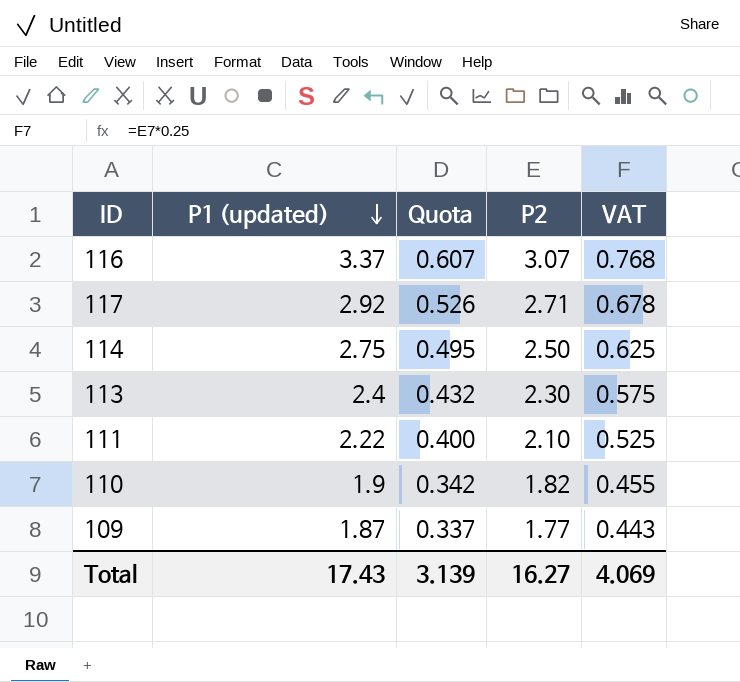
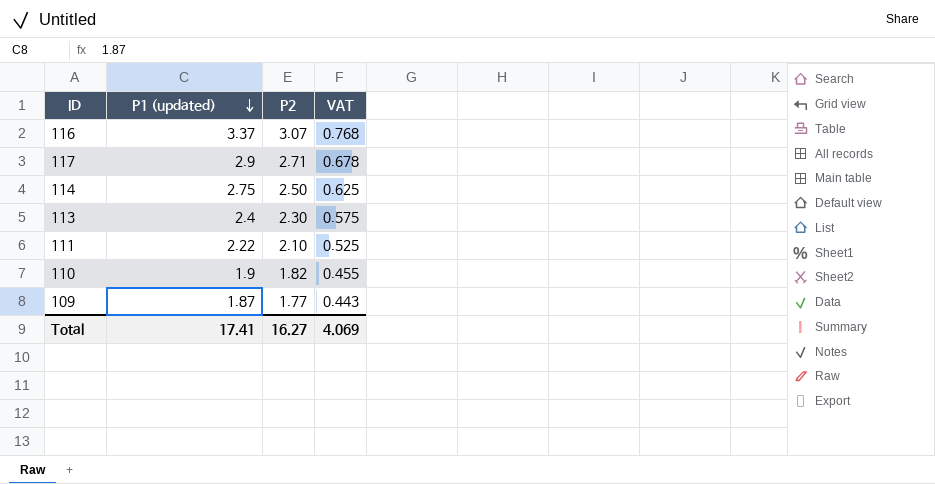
column Quota | formula: [P1 (updated)] * 0.18 -> none
117 | P1 (updated): 2.92 -> 2.9
Total | P1 (updated): 17.43 -> 17.41

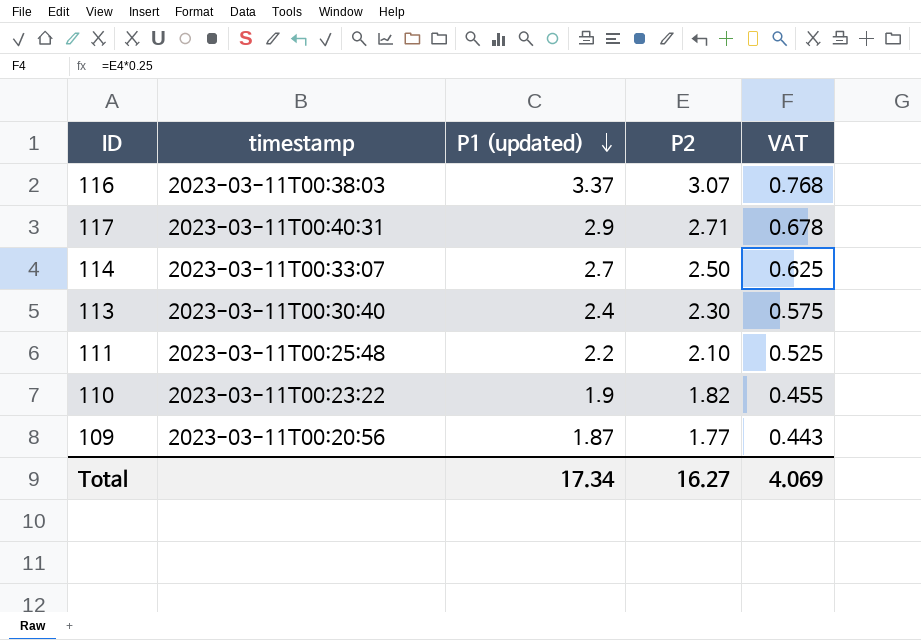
column timestamp | position: none -> 2
114 | P1 (updated): 2.75 -> 2.7
111 | P1 (updated): 2.22 -> 2.2
Total | P1 (updated): 17.41 -> 17.34

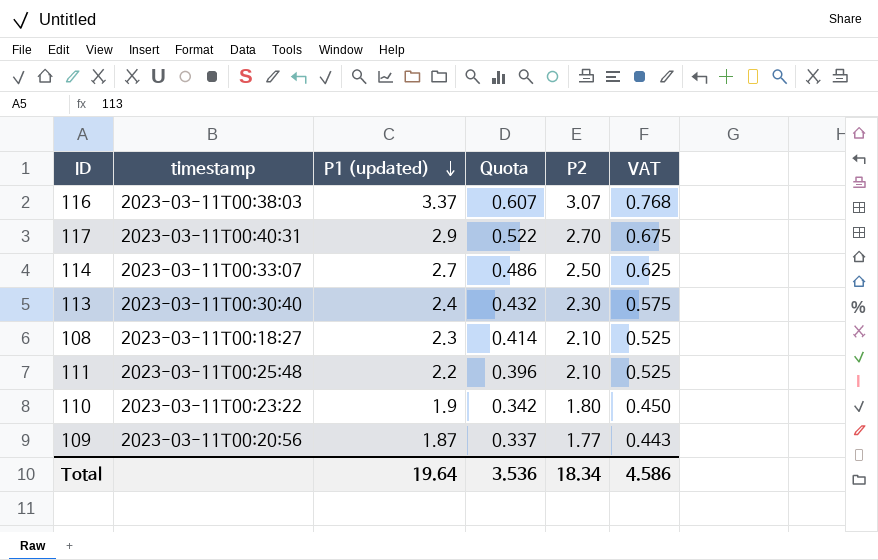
column Quota | formula: none -> [P1 (updated)] * 0.18
117 | P2: 2.71 -> 2.70
117 | VAT: 0.678 -> 0.675
row 108: none -> 2023-03-11T00:18:27 | 2.3 | 0.414 | 2.10 | 0.525
110 | P2: 1.82 -> 1.80
110 | VAT: 0.455 -> 0.450
Total | P1 (updated): 17.34 -> 19.64
Total | P2: 16.27 -> 18.34
Total | VAT: 4.069 -> 4.586

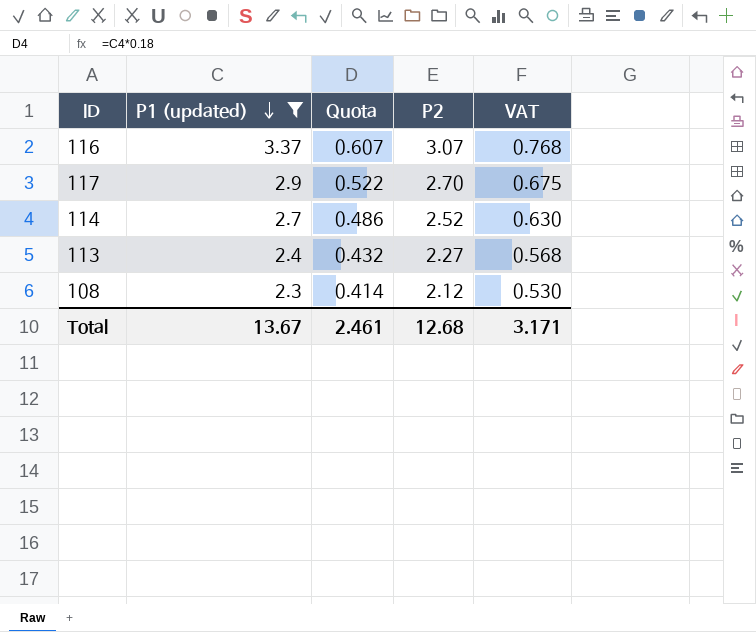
filter: none -> P1 (updated) >= 2.3
column timestamp | position: 2 -> none
114 | P2: 2.50 -> 2.52
114 | VAT: 0.625 -> 0.630
113 | P2: 2.30 -> 2.27
113 | VAT: 0.575 -> 0.568
108 | P2: 2.10 -> 2.12
108 | VAT: 0.525 -> 0.530
Total | P1 (updated): 19.64 -> 13.67
Total | Quota: 3.536 -> 2.461
Total | P2: 18.34 -> 12.68
Total | VAT: 4.586 -> 3.171

